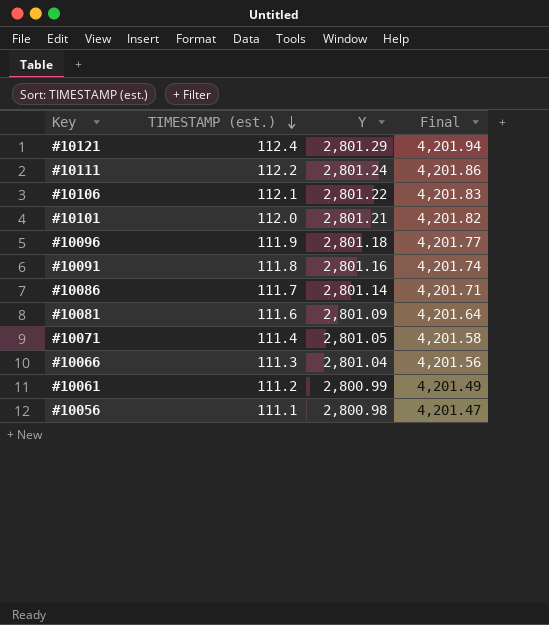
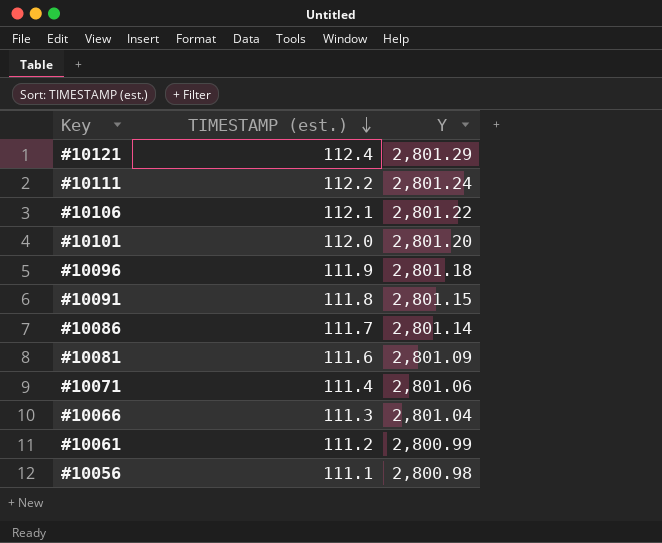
column Final | formula: [Y] * 1.5 -> none
#10101 | Y: 2,801.21 -> 2,801.20
#10091 | Y: 2,801.16 -> 2,801.15
#10071 | Y: 2,801.05 -> 2,801.06

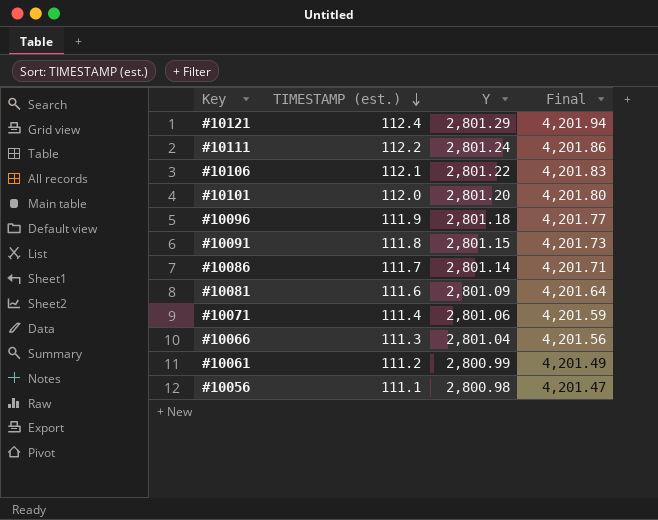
column Final | formula: none -> [Y] * 1.5

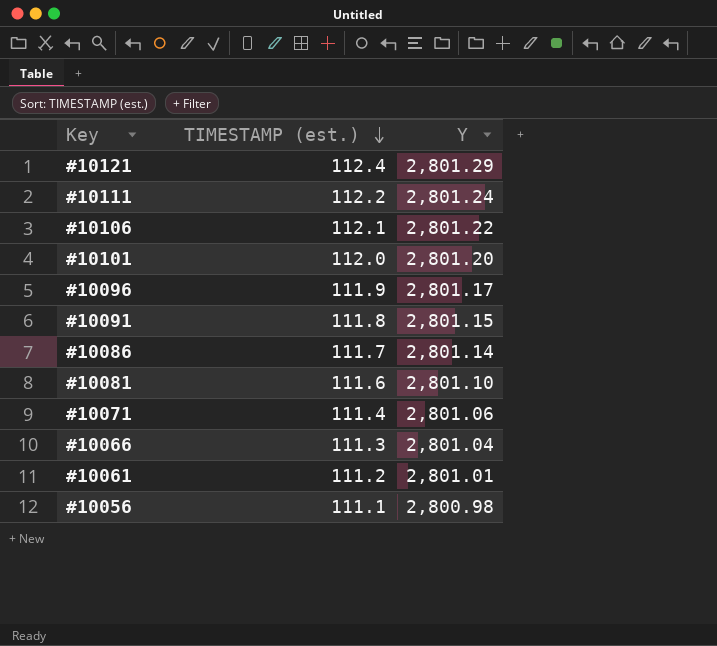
column Final | formula: [Y] * 1.5 -> none
#10096 | Y: 2,801.18 -> 2,801.17
#10081 | Y: 2,801.09 -> 2,801.10
#10061 | Y: 2,800.99 -> 2,801.01

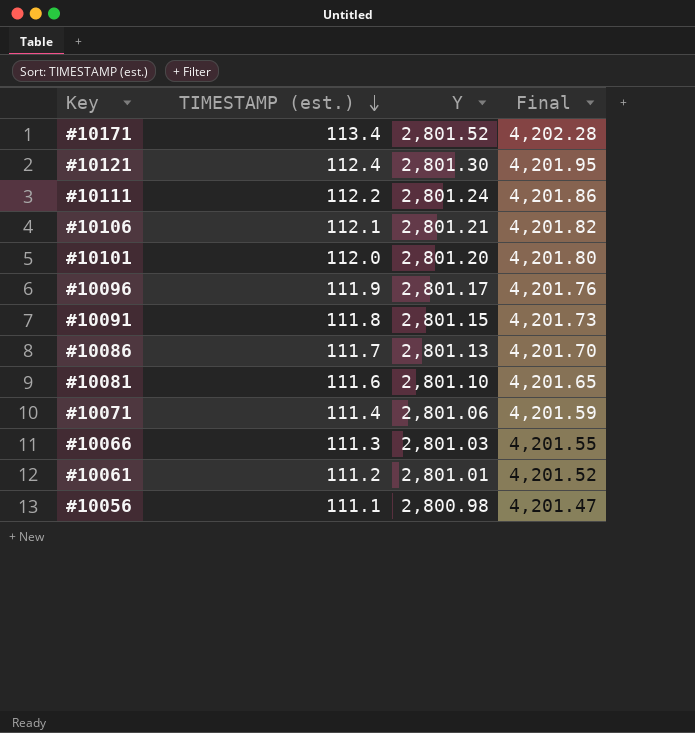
column Final | formula: none -> [Y] * 1.5
row #10171: none -> 113.4 | 2,801.52 | 4,202.28
#10121 | Y: 2,801.29 -> 2,801.30
#10106 | Y: 2,801.22 -> 2,801.21
#10086 | Y: 2,801.14 -> 2,801.13
#10066 | Y: 2,801.04 -> 2,801.03

